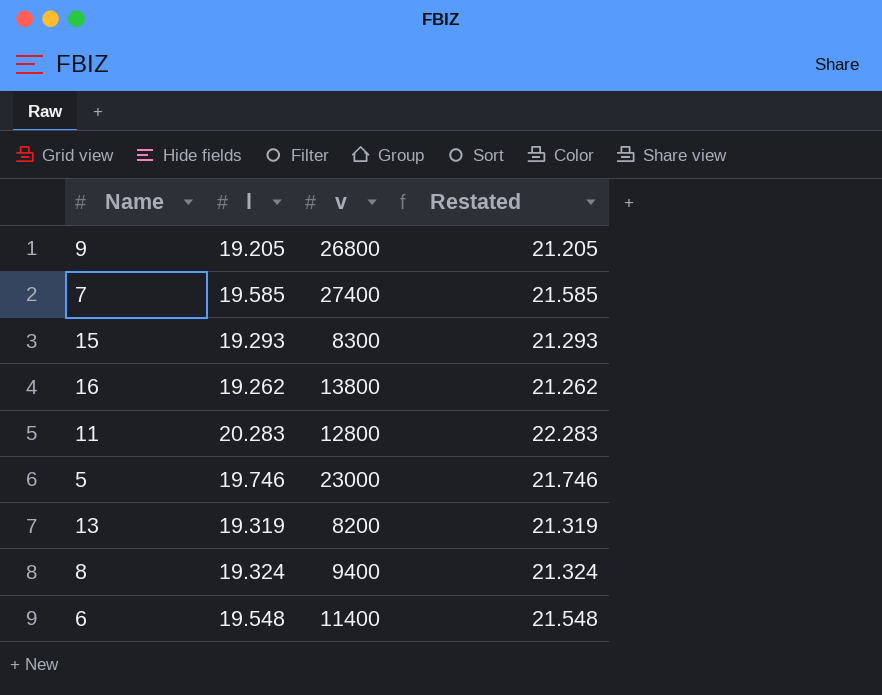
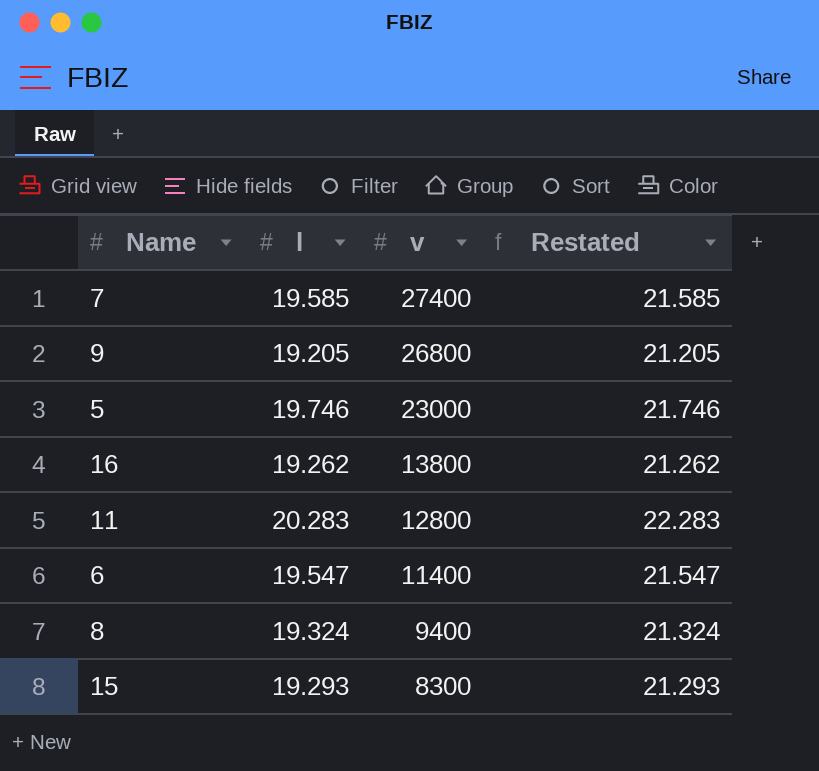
row order: none -> v descending
row 13: 19.319 | 8200 | 21.319 -> none
6 | l: 19.548 -> 19.547
6 | Restated: 21.548 -> 21.547

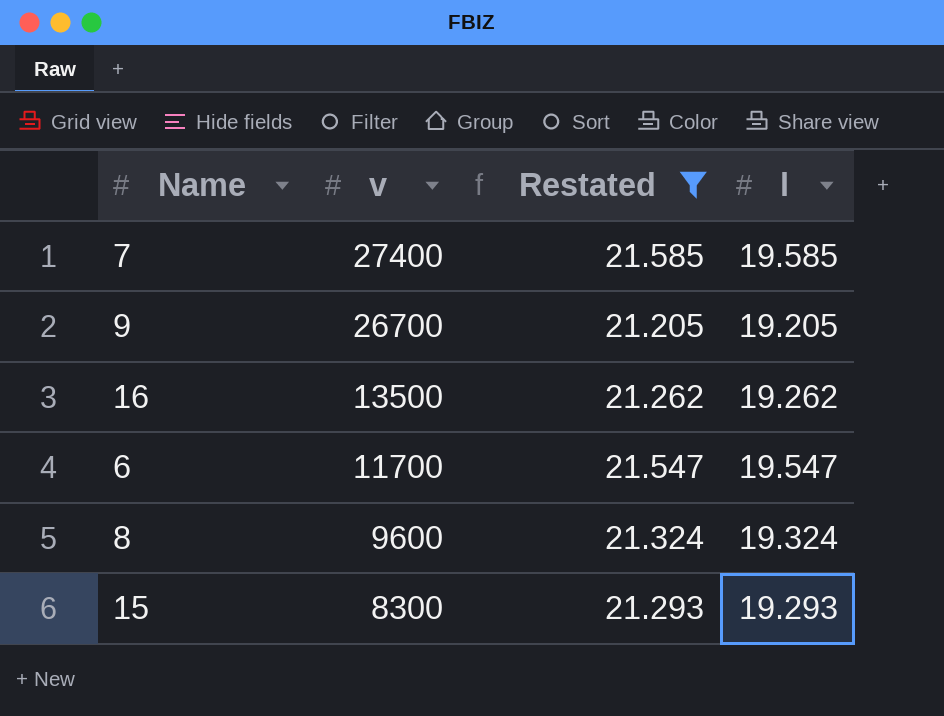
filter: none -> Restated <= 21.585
column l | position: 2 -> 4
9 | v: 26800 -> 26700
16 | v: 13800 -> 13500
6 | v: 11400 -> 11700
8 | v: 9400 -> 9600

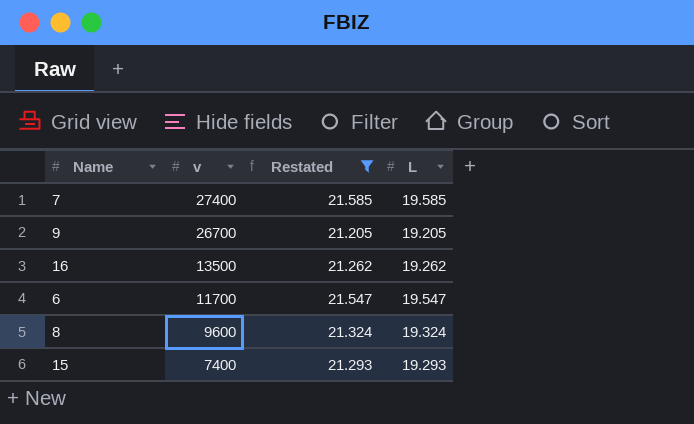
column name: l -> L
15 | v: 8300 -> 7400

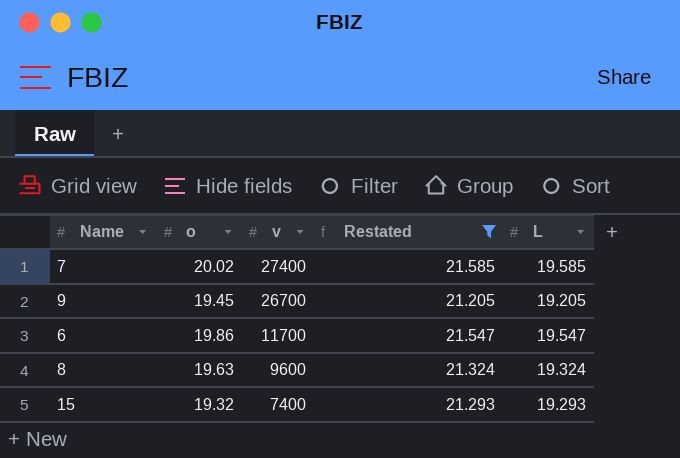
column o | position: none -> 2
row 16: 13500 | 21.262 | 19.262 -> none

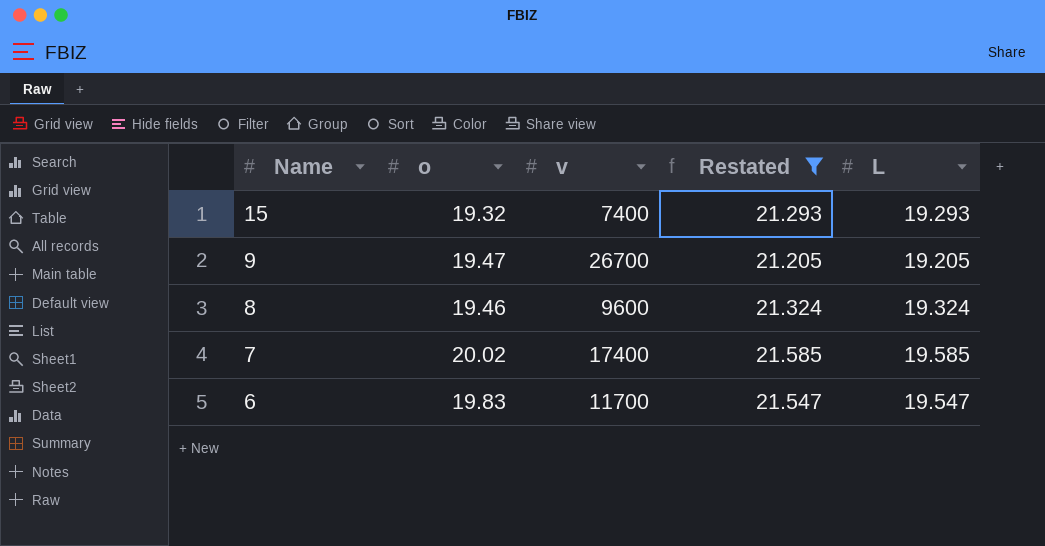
row order: v descending -> Name descending
9 | o: 19.45 -> 19.47
8 | o: 19.63 -> 19.46
7 | v: 27400 -> 17400
6 | o: 19.86 -> 19.83

